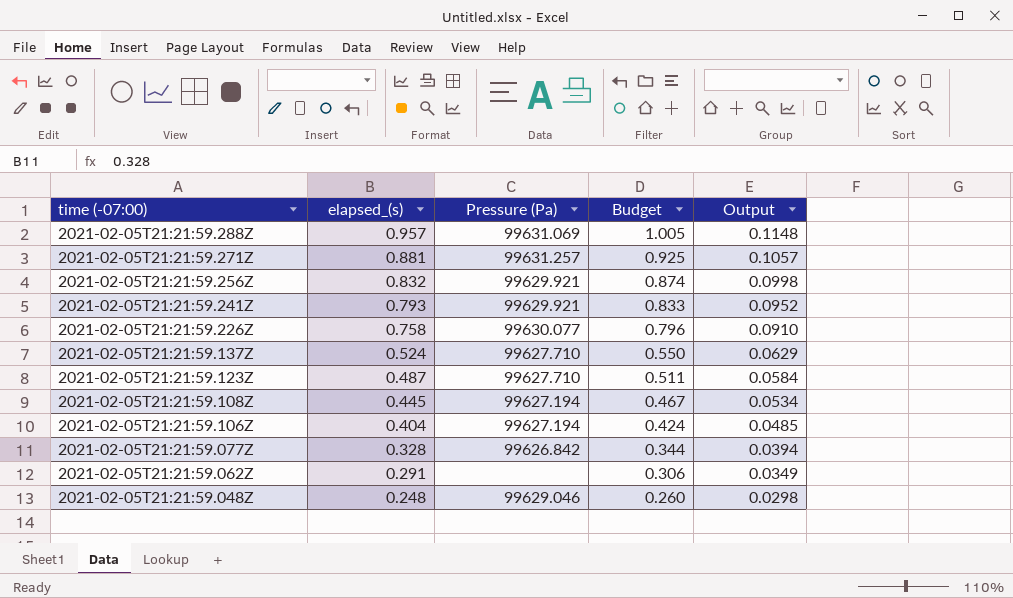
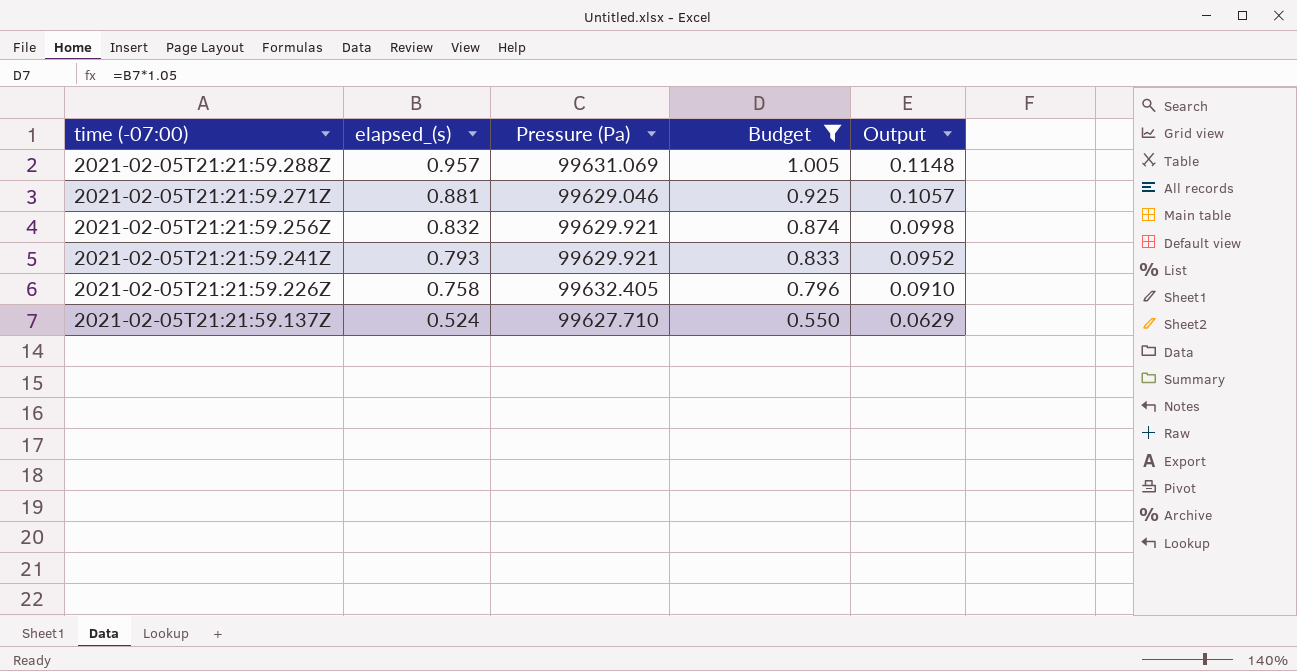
filter: none -> Budget >= 0.550
2021-02-05T21:21:59.271Z | Pressure (Pa): 99631.257 -> 99629.046
2021-02-05T21:21:59.226Z | Pressure (Pa): 99630.077 -> 99632.405

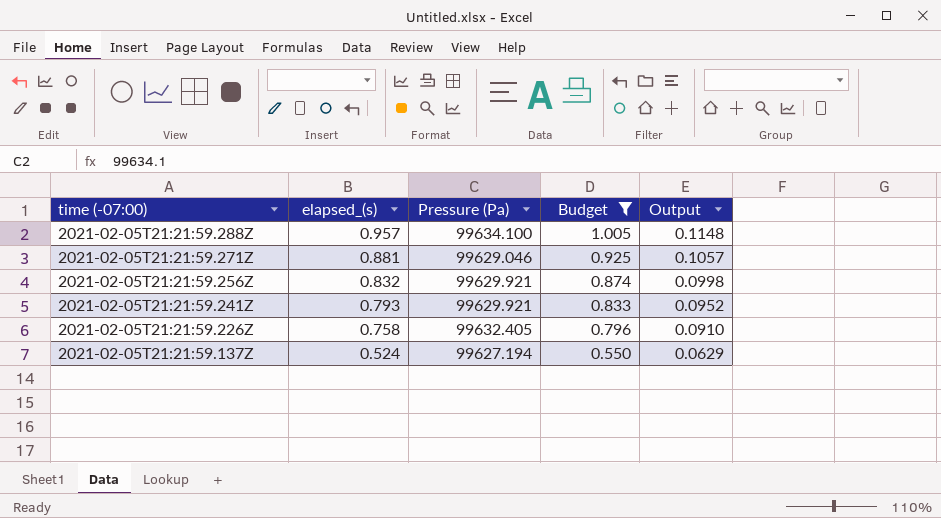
2021-02-05T21:21:59.288Z | Pressure (Pa): 99631.069 -> 99634.100
2021-02-05T21:21:59.137Z | Pressure (Pa): 99627.710 -> 99627.194

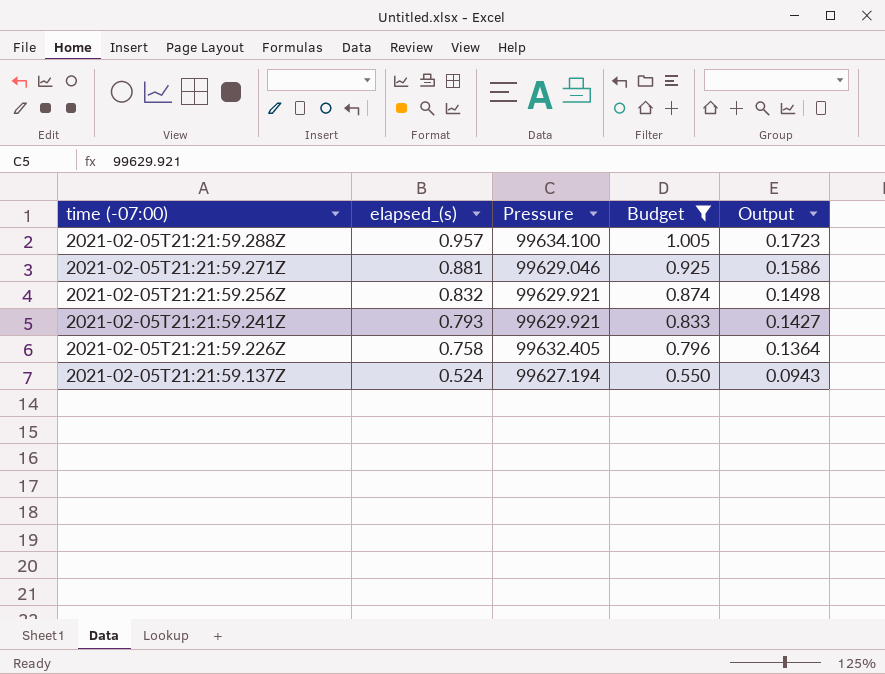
column name: Pressure (Pa) -> Pressure
column Output | formula: [elapsed_(s)] * 0.12 -> [elapsed_(s)] * 0.18

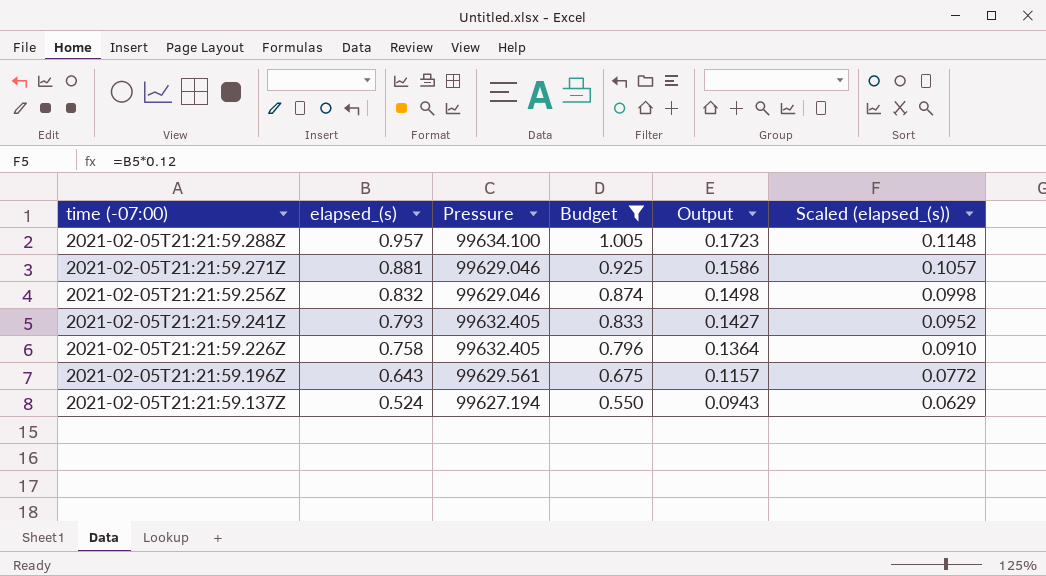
column Scaled (elapsed_(s)) | formula: none -> [elapsed_(s)] * 0.12
2021-02-05T21:21:59.256Z | Pressure: 99629.921 -> 99629.046
2021-02-05T21:21:59.241Z | Pressure: 99629.921 -> 99632.405
row 2021-02-05T21:21:59.196Z: none -> 0.643 | 99629.561 | 0.675 | 0.1157 | 0.0772

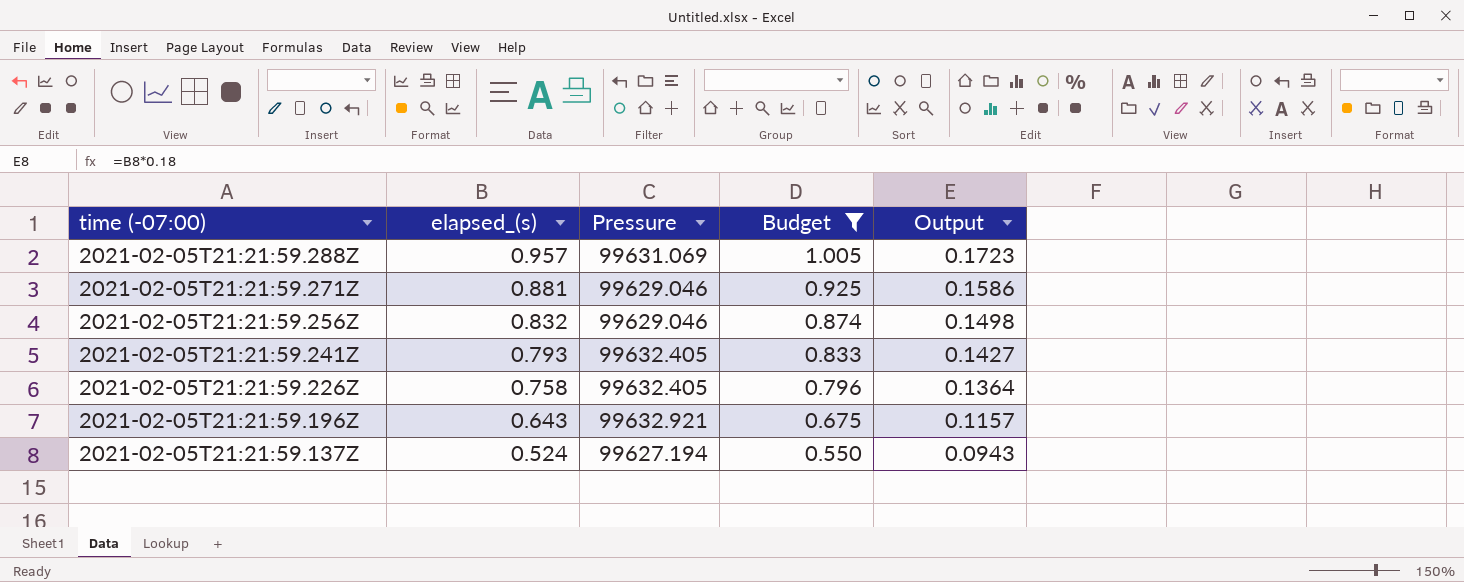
column Scaled (elapsed_(s)) | formula: [elapsed_(s)] * 0.12 -> none
2021-02-05T21:21:59.288Z | Pressure: 99634.100 -> 99631.069
2021-02-05T21:21:59.196Z | Pressure: 99629.561 -> 99632.921

